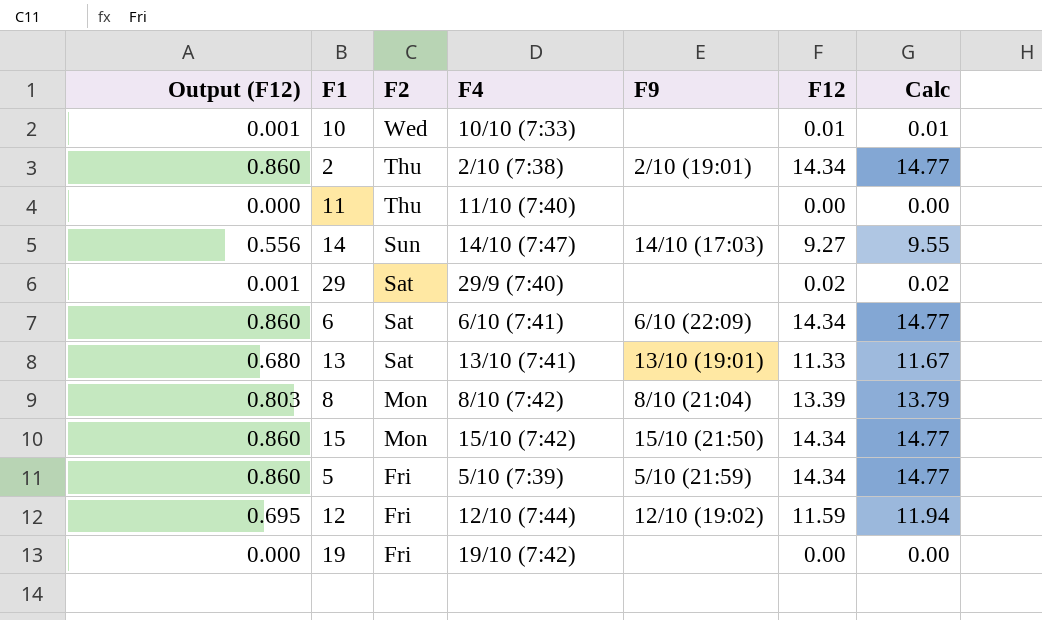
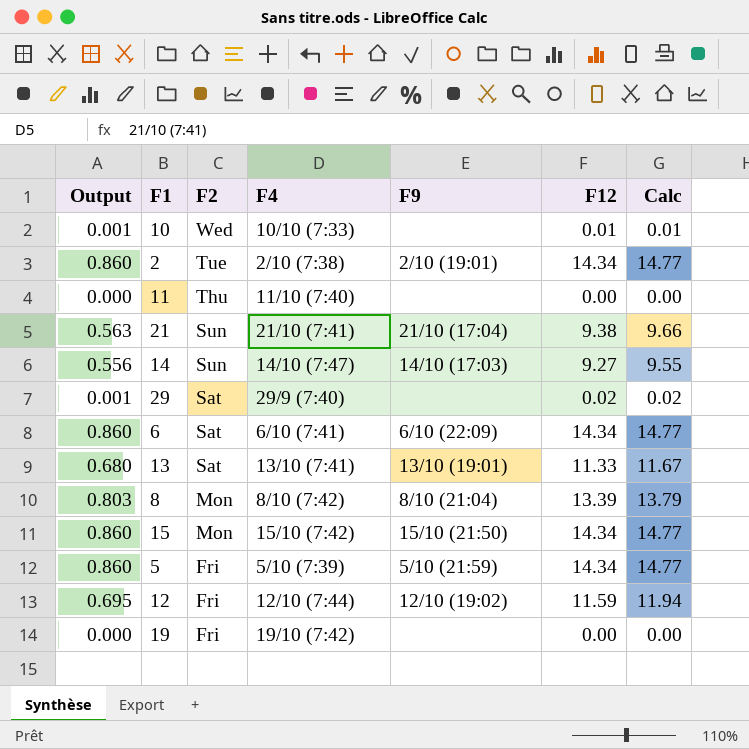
column name: Output (F12) -> Output
2 | F2: Thu -> Tue
row 21: none -> 0.563 | Sun | 21/10 (7:41) | 21/10 (17:04) | 9.38 | 9.66

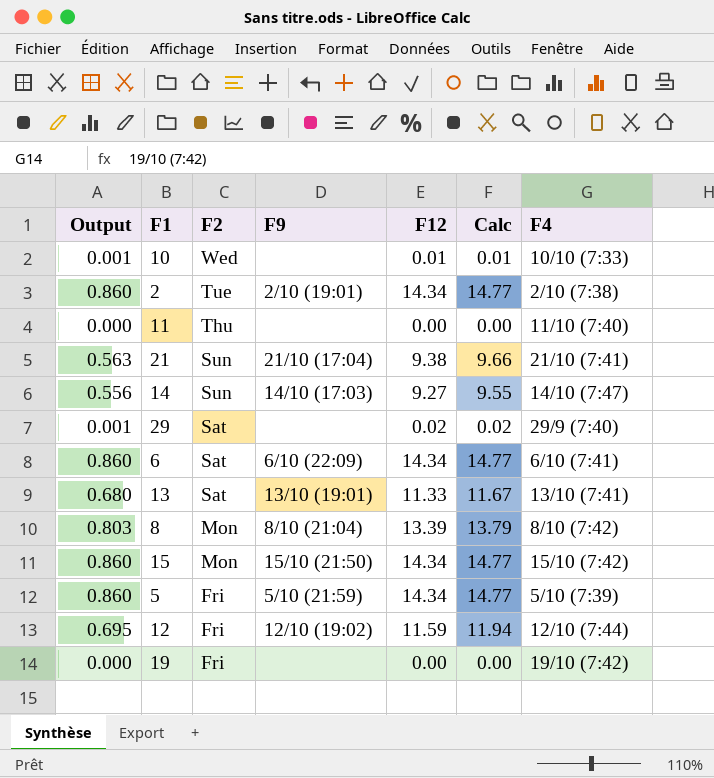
column F4 | position: 4 -> 7

